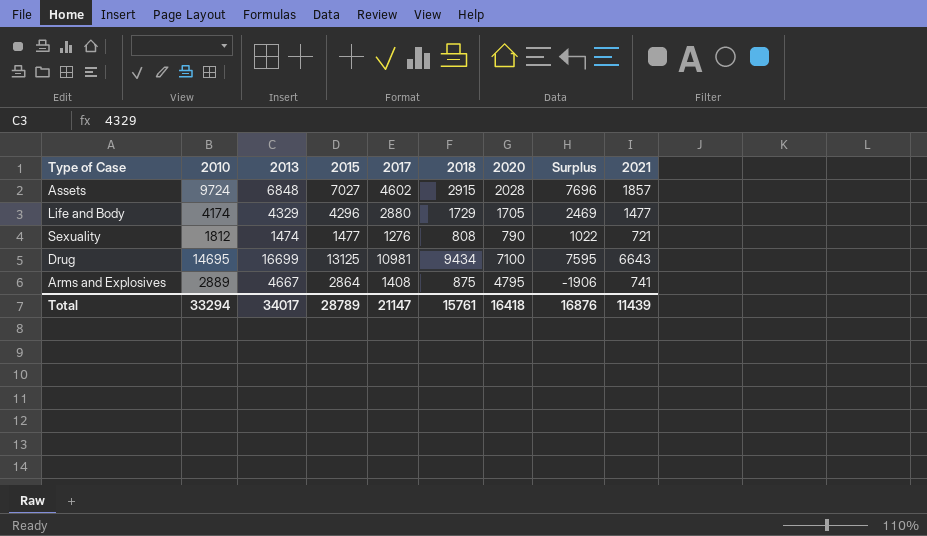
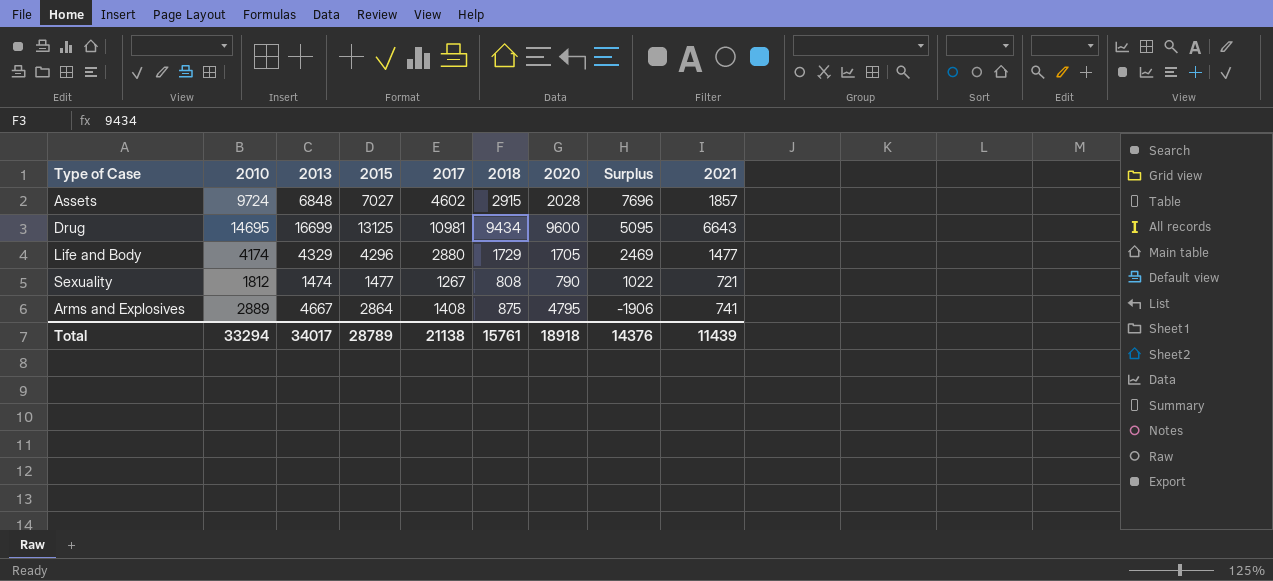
row order: none -> Surplus descending
Drug | 2020: 7100 -> 9600
Drug | Surplus: 7595 -> 5095
Sexuality | 2017: 1276 -> 1267
Total | 2017: 21147 -> 21138
Total | 2020: 16418 -> 18918
Total | Surplus: 16876 -> 14376

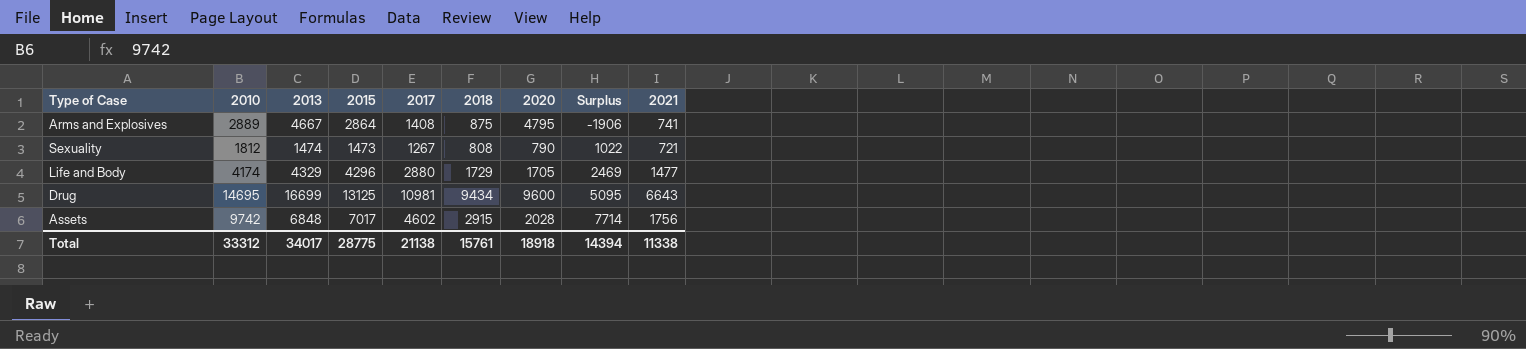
row order: Surplus descending -> Surplus ascending
Sexuality | 2015: 1477 -> 1473
Assets | 2010: 9724 -> 9742
Assets | 2015: 7027 -> 7017
Assets | Surplus: 7696 -> 7714
Assets | 2021: 1857 -> 1756
Total | 2010: 33294 -> 33312
Total | 2015: 28789 -> 28775
Total | Surplus: 14376 -> 14394
Total | 2021: 11439 -> 11338

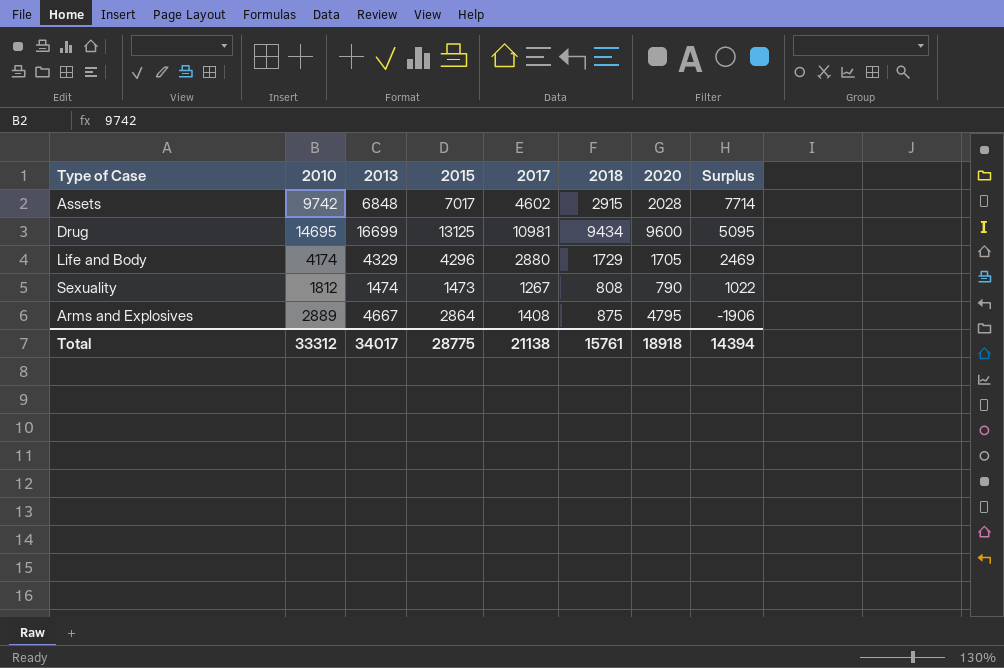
row order: Surplus ascending -> Surplus descending
column 2021 | position: 9 -> none

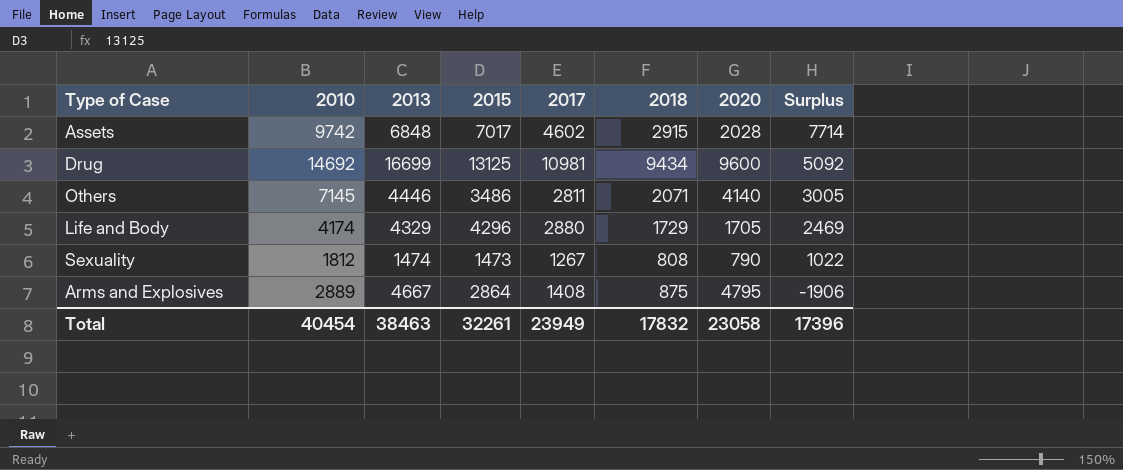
Drug | 2010: 14695 -> 14692
Drug | Surplus: 5095 -> 5092
row Others: none -> 7145 | 4446 | 3486 | 2811 | 2071 | 4140 | 3005
Total | 2010: 33312 -> 40454
Total | 2013: 34017 -> 38463
Total | 2015: 28775 -> 32261
Total | 2017: 21138 -> 23949
Total | 2018: 15761 -> 17832
Total | 2020: 18918 -> 23058
Total | Surplus: 14394 -> 17396

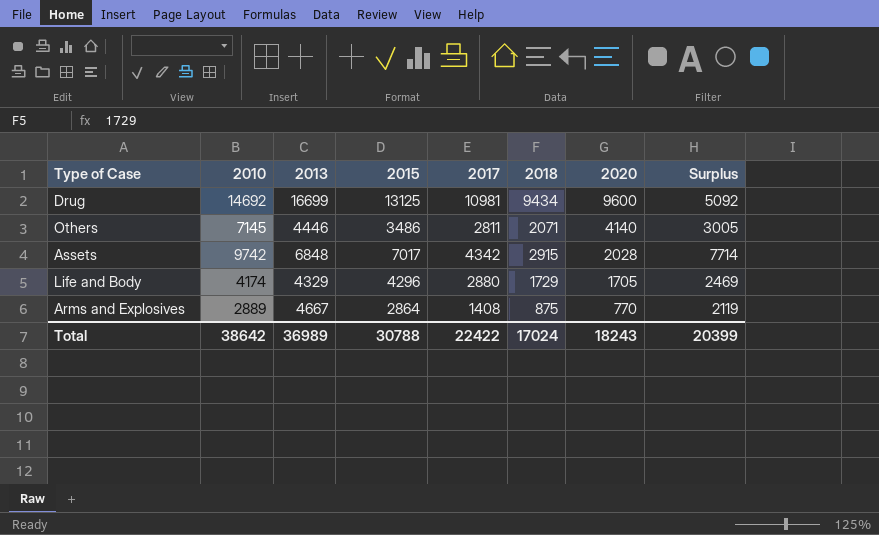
row order: Surplus descending -> 2020 descending
row Sexuality: 1812 | 1474 | 1473 | 1267 | 808 | 790 | 1022 -> none
Assets | 2017: 4602 -> 4342
Arms and Explosives | 2020: 4795 -> 770
Arms and Explosives | Surplus: -1906 -> 2119
Total | 2010: 40454 -> 38642
Total | 2013: 38463 -> 36989
Total | 2015: 32261 -> 30788
Total | 2017: 23949 -> 22422
Total | 2018: 17832 -> 17024
Total | 2020: 23058 -> 18243
Total | Surplus: 17396 -> 20399

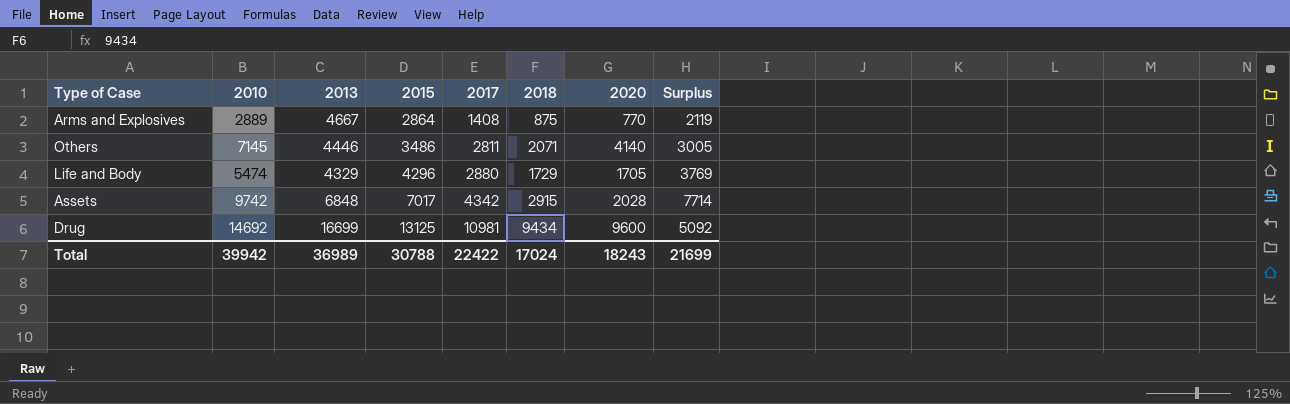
row order: 2020 descending -> 2015 ascending
Life and Body | 2010: 4174 -> 5474
Life and Body | Surplus: 2469 -> 3769
Total | 2010: 38642 -> 39942
Total | Surplus: 20399 -> 21699

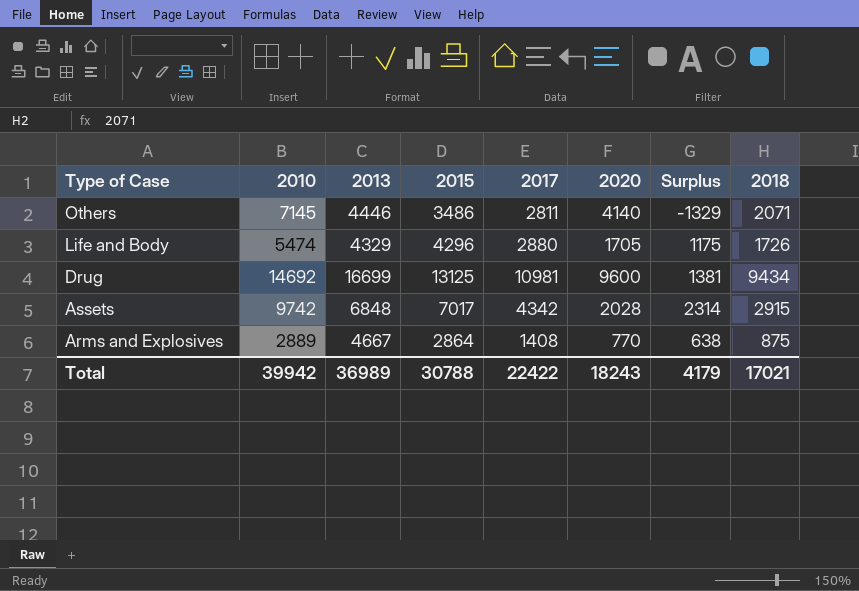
row order: 2015 ascending -> Type of Case descending
column Surplus | formula: [2010] - [2020] -> [2017] - [2020]
column 2018 | position: 6 -> 8
Life and Body | 2018: 1729 -> 1726
Total | Surplus: 21699 -> 4179
Total | 2018: 17024 -> 17021

